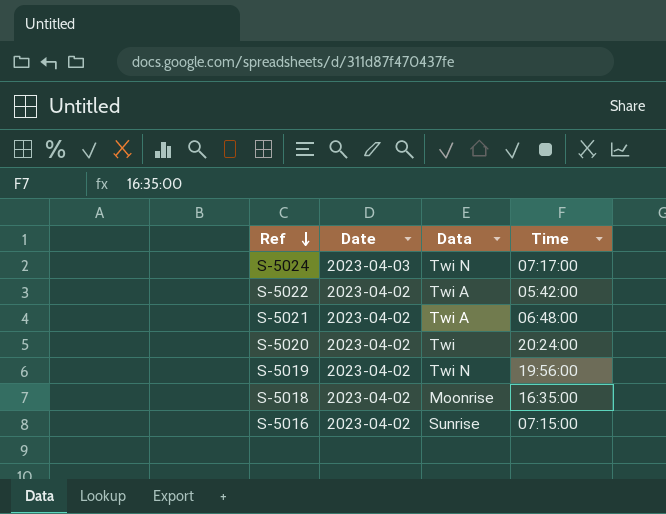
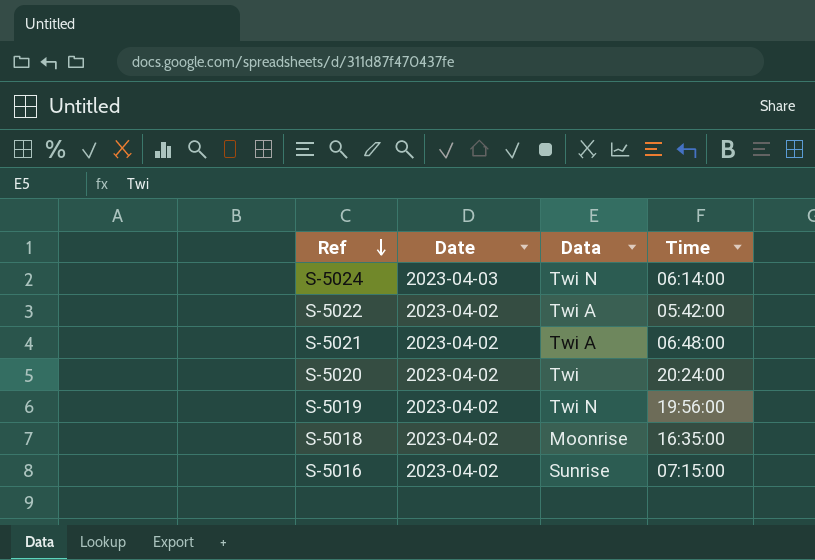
S-5024 | Time: 07:17:00 -> 06:14:00

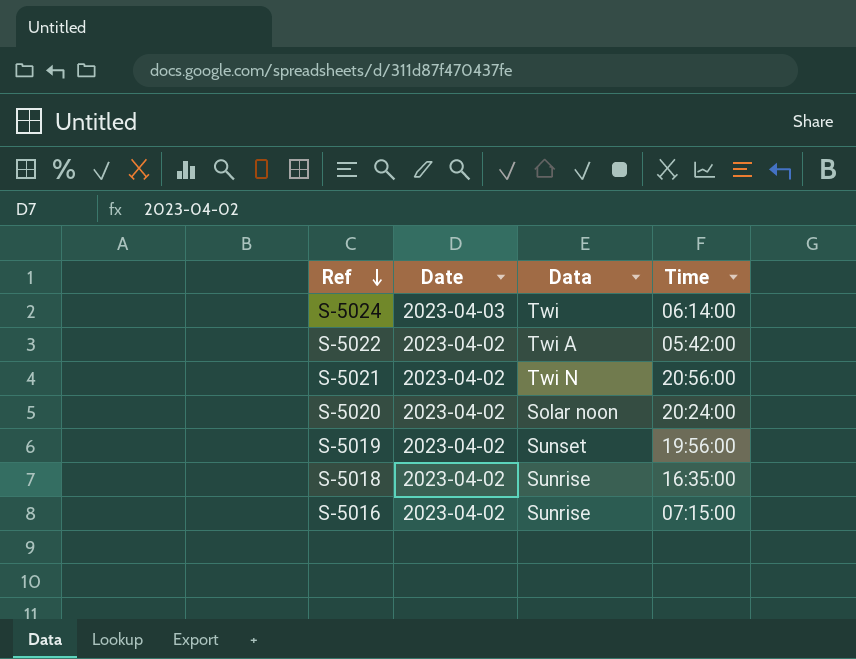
S-5024 | Data: Twi N -> Twi
S-5021 | Data: Twi A -> Twi N
S-5021 | Time: 06:48:00 -> 20:56:00
S-5020 | Data: Twi -> Solar noon
S-5019 | Data: Twi N -> Sunset
S-5018 | Data: Moonrise -> Sunrise

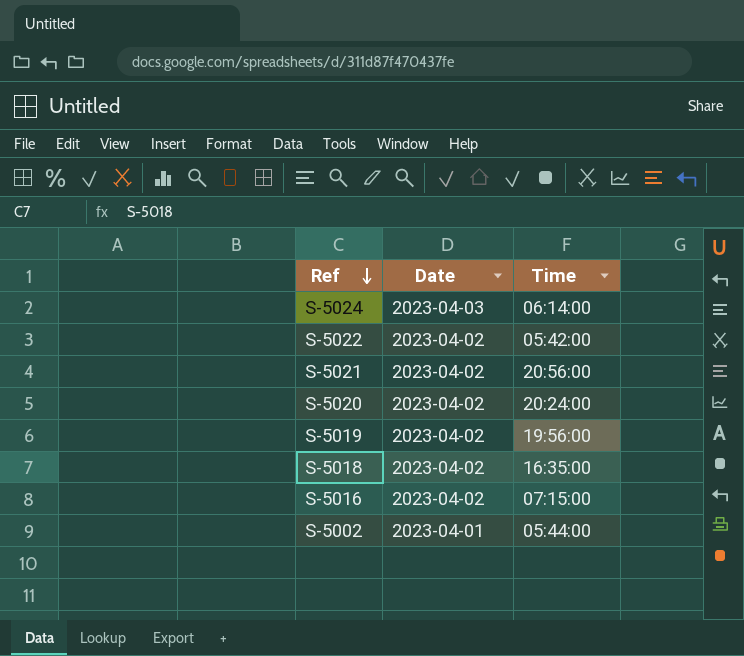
column Data | position: 3 -> none
row S-5002: none -> 2023-04-01 | 05:44:00

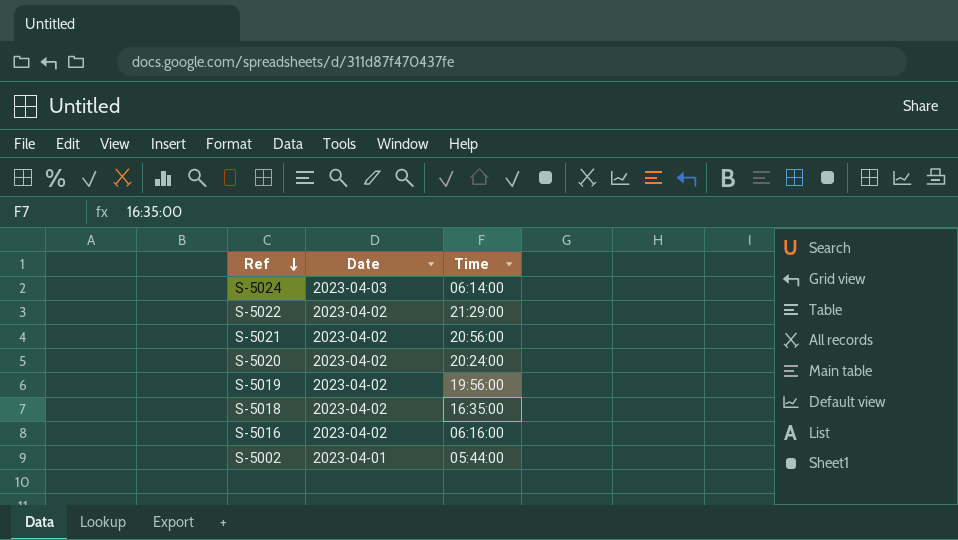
S-5022 | Time: 05:42:00 -> 21:29:00
S-5016 | Time: 07:15:00 -> 06:16:00

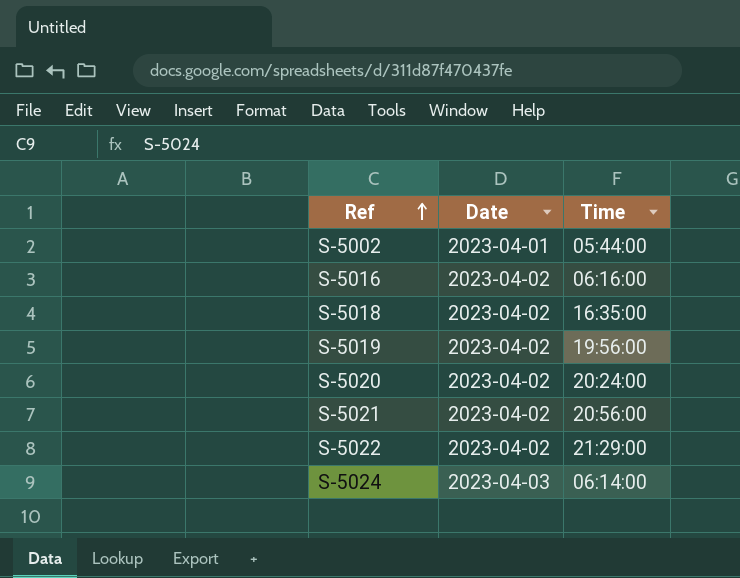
row order: Ref descending -> Ref ascending

